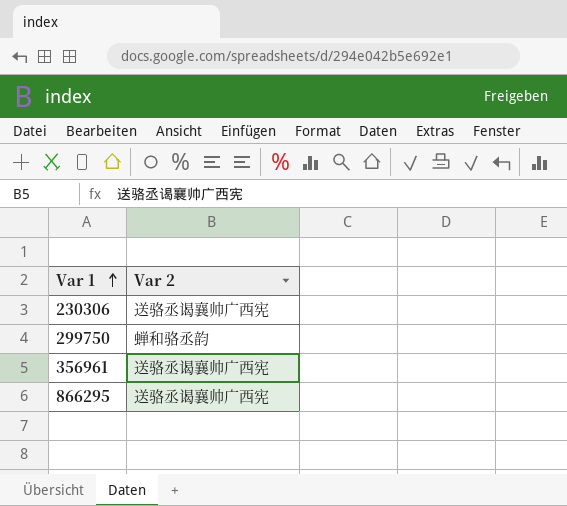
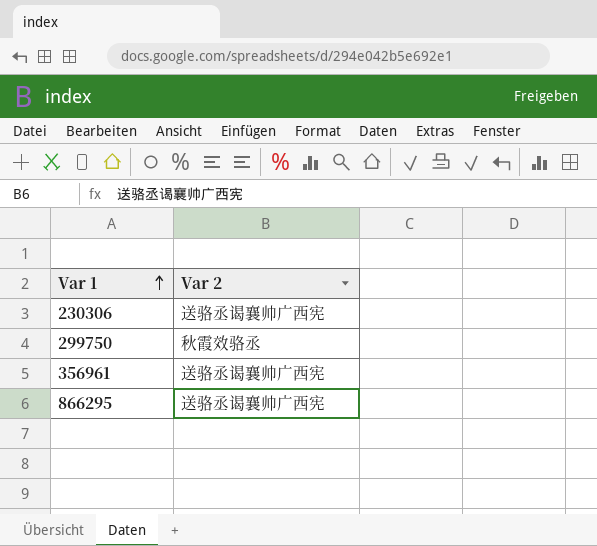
299750 | Var 2: 蝉和骆丞韵 -> 秋霞效骆丞

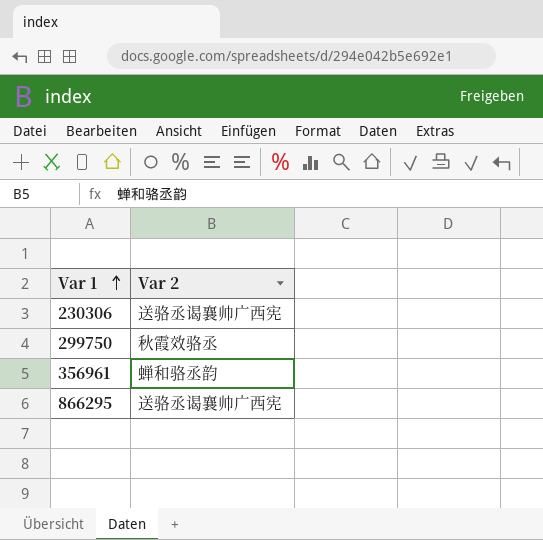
356961 | Var 2: 送骆丞谒襄帅广西宪 -> 蝉和骆丞韵

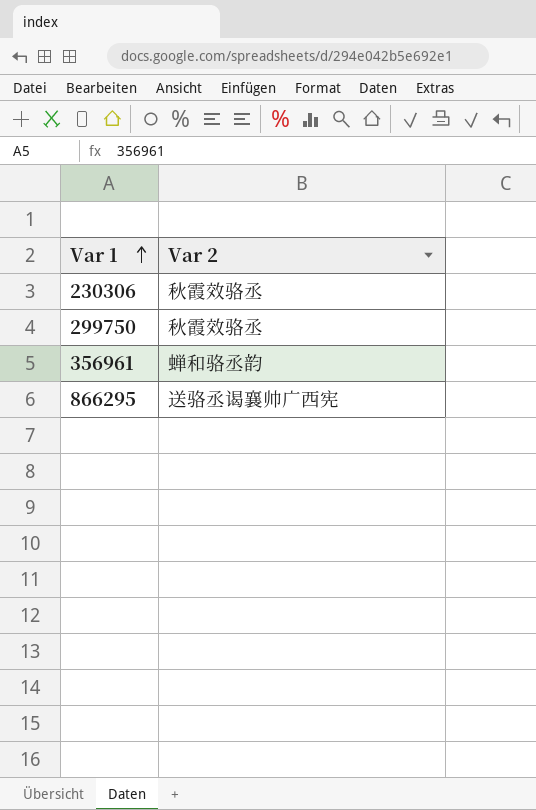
230306 | Var 2: 送骆丞谒襄帅广西宪 -> 秋霞效骆丞

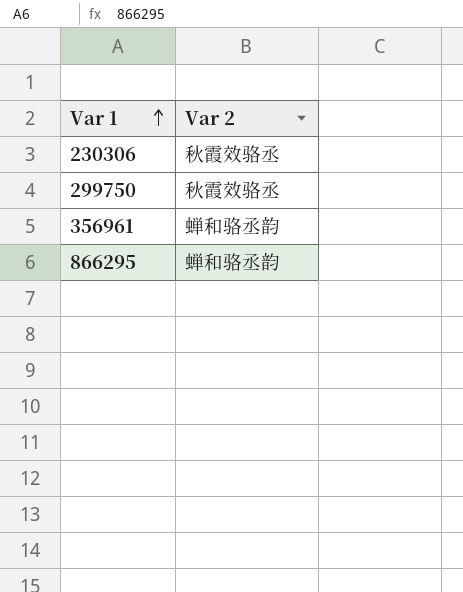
866295 | Var 2: 送骆丞谒襄帅广西宪 -> 蝉和骆丞韵

